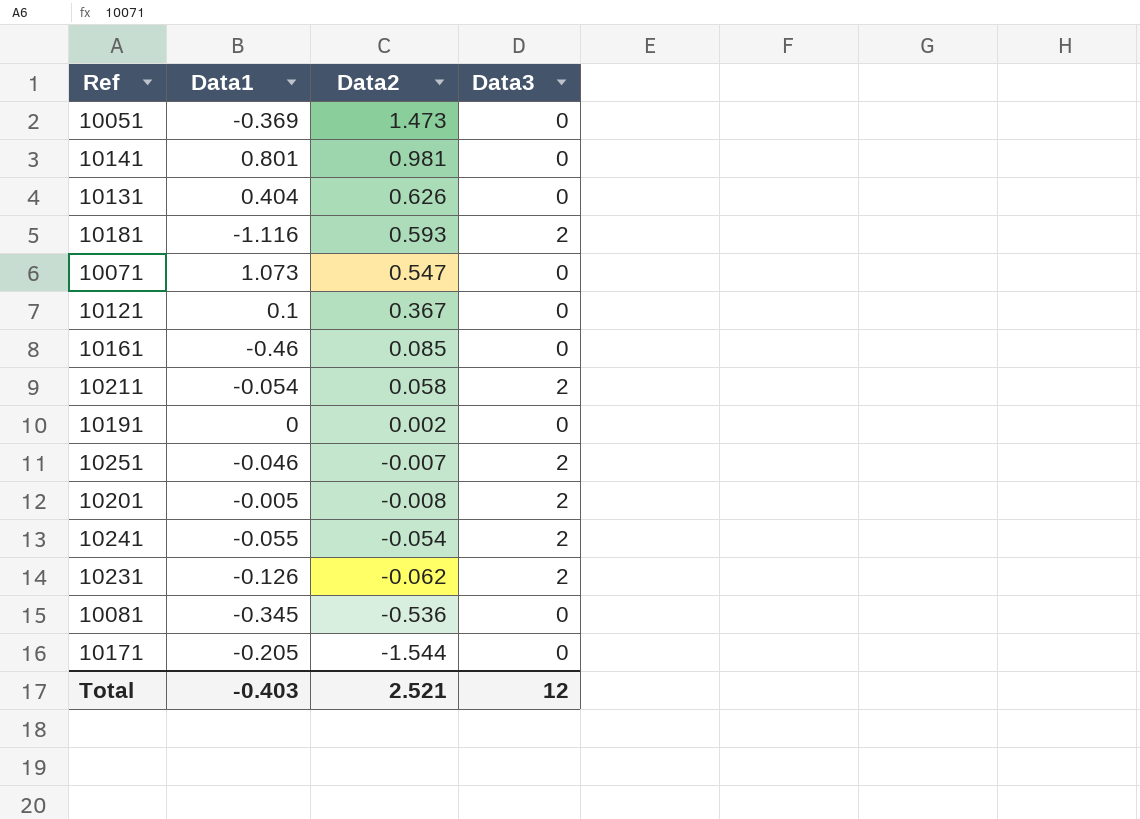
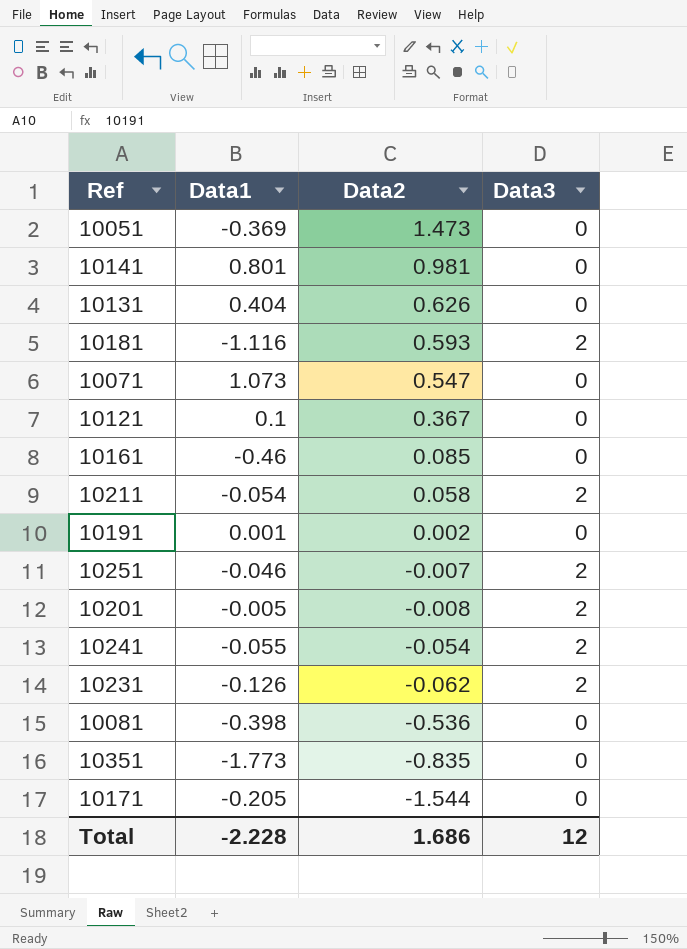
10191 | Data1: 0 -> 0.001
10081 | Data1: -0.345 -> -0.398
row 10351: none -> -1.773 | -0.835 | 0
Total | Data1: -0.403 -> -2.228
Total | Data2: 2.521 -> 1.686

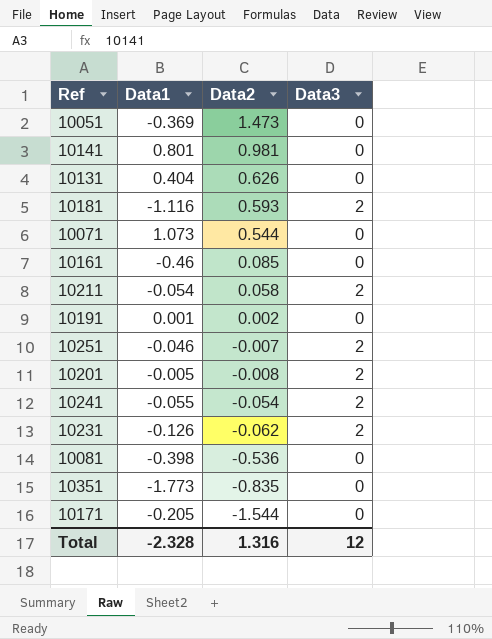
row 10121: 0.1 | 0.367 | 0 -> none
10071 | Data2: 0.547 -> 0.544
Total | Data1: -2.228 -> -2.328
Total | Data2: 1.686 -> 1.316

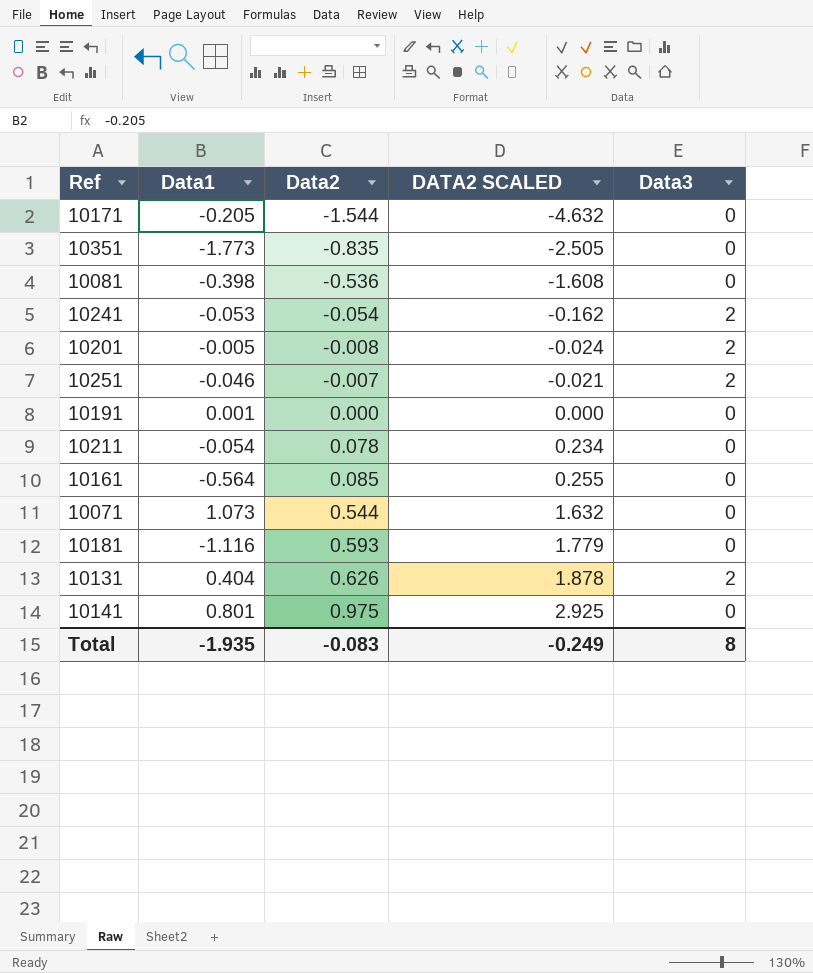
row order: Data2 descending -> Data2 ascending
column DATA2 SCALED | formula: none -> [Data2] * 3
row 10051: -0.369 | 1.473 | 0 -> none
row 10231: -0.126 | -0.062 | 2 -> none
10241 | Data1: -0.055 -> -0.053
10191 | Data2: 0.002 -> 0.000
10211 | Data2: 0.058 -> 0.078
10211 | Data3: 2 -> 0
10161 | Data1: -0.46 -> -0.564
10181 | Data3: 2 -> 0
10131 | Data3: 0 -> 2
10141 | Data2: 0.981 -> 0.975
Total | Data1: -2.328 -> -1.935
Total | Data2: 1.316 -> -0.083
Total | Data3: 12 -> 8

